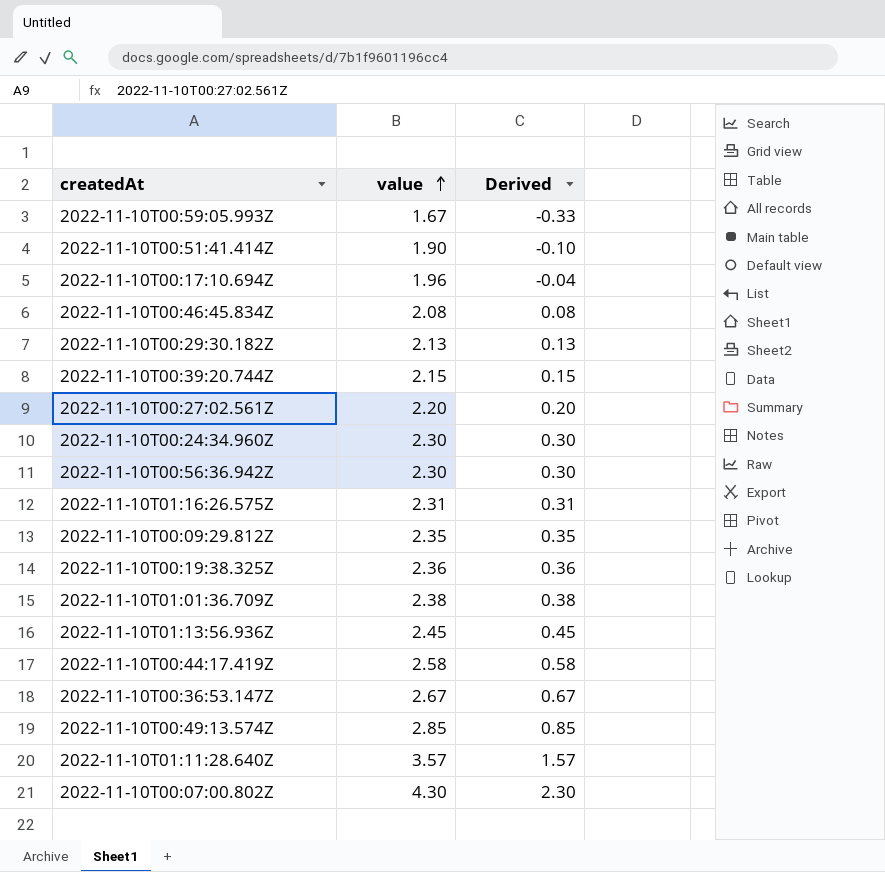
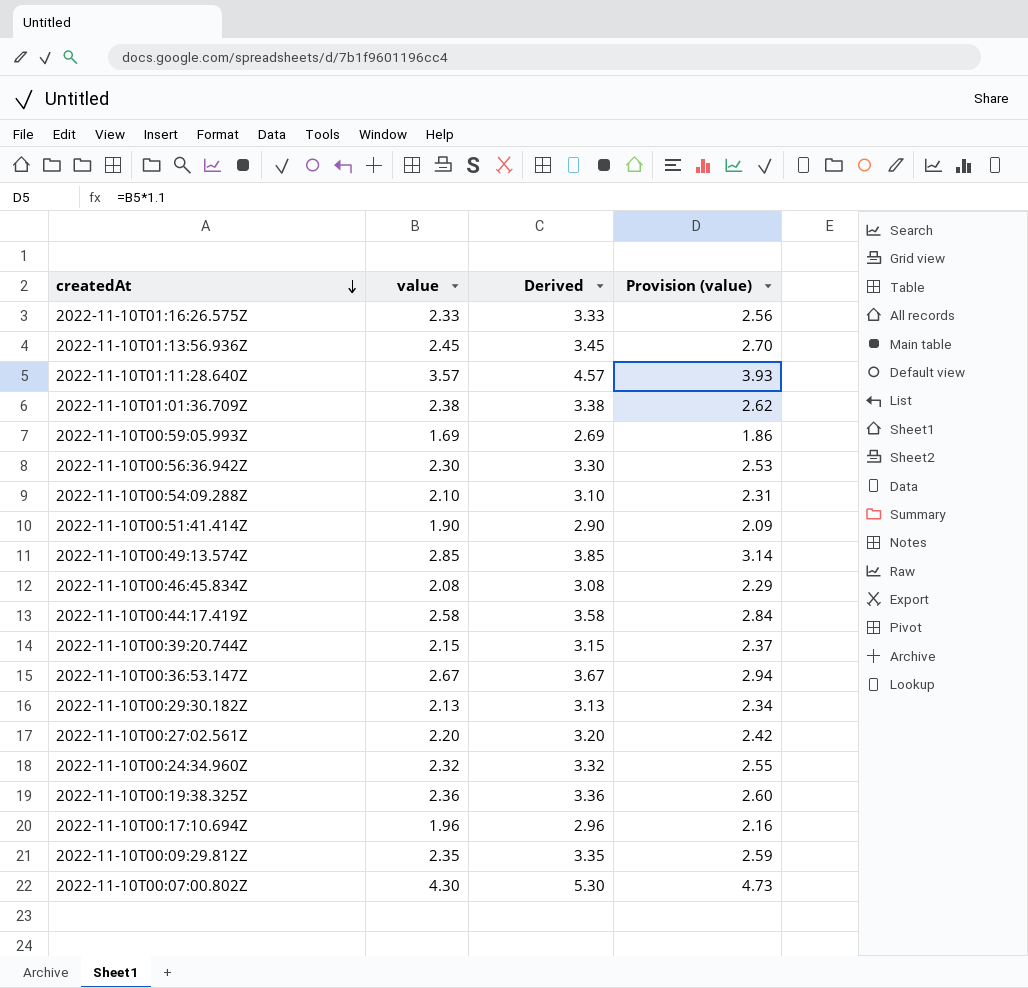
row order: value ascending -> createdAt descending
column Derived | formula: [value] - 2 -> [value] + 1
column Provision (value) | formula: none -> [value] * 1.1
2022-11-10T01:16:26.575Z | value: 2.31 -> 2.33
2022-11-10T00:59:05.993Z | value: 1.67 -> 1.69
row 2022-11-10T00:54:09.288Z: none -> 2.10 | 3.10 | 2.31
2022-11-10T00:24:34.960Z | value: 2.30 -> 2.32

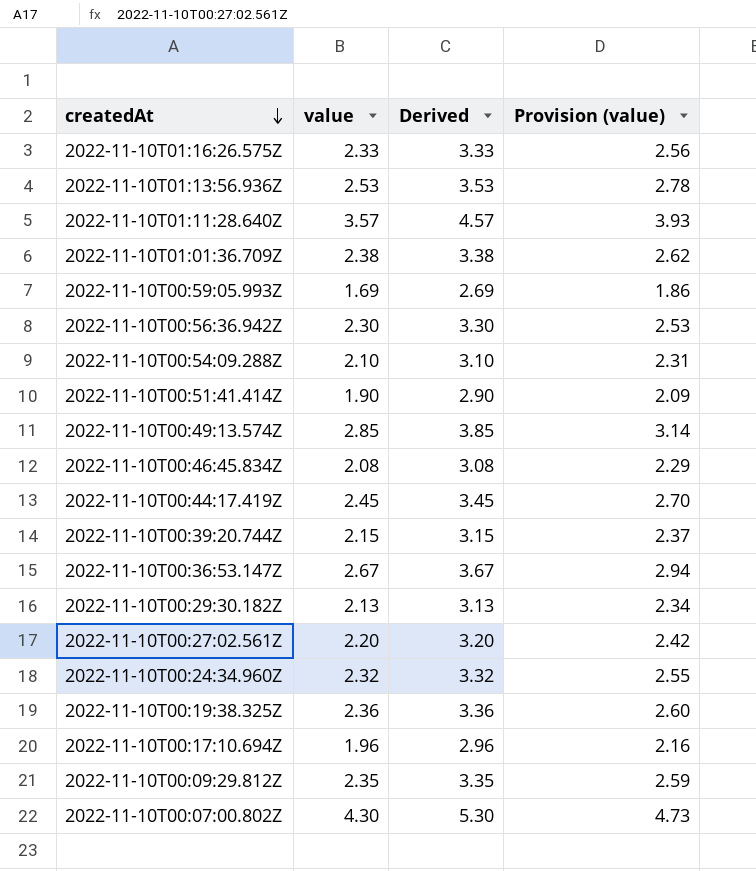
2022-11-10T01:13:56.936Z | value: 2.45 -> 2.53
2022-11-10T01:13:56.936Z | Derived: 3.45 -> 3.53
2022-11-10T01:13:56.936Z | Provision (value): 2.70 -> 2.78
2022-11-10T00:44:17.419Z | value: 2.58 -> 2.45
2022-11-10T00:44:17.419Z | Derived: 3.58 -> 3.45
2022-11-10T00:44:17.419Z | Provision (value): 2.84 -> 2.70

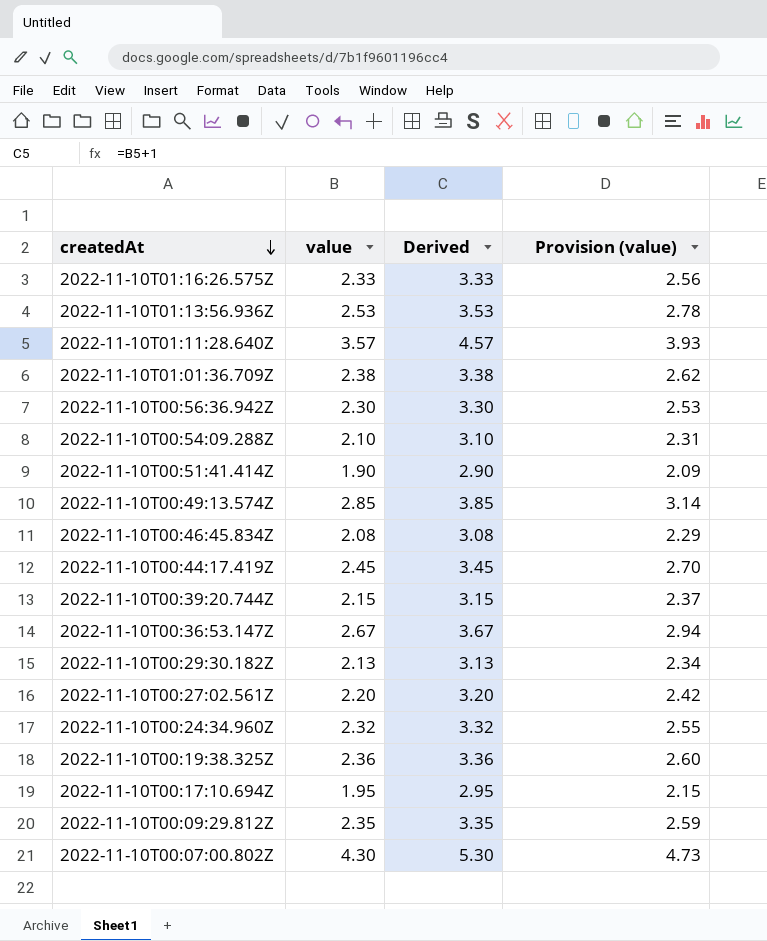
row 2022-11-10T00:59:05.993Z: 1.69 | 2.69 | 1.86 -> none
2022-11-10T00:17:10.694Z | value: 1.96 -> 1.95
2022-11-10T00:17:10.694Z | Derived: 2.96 -> 2.95
2022-11-10T00:17:10.694Z | Provision (value): 2.16 -> 2.15

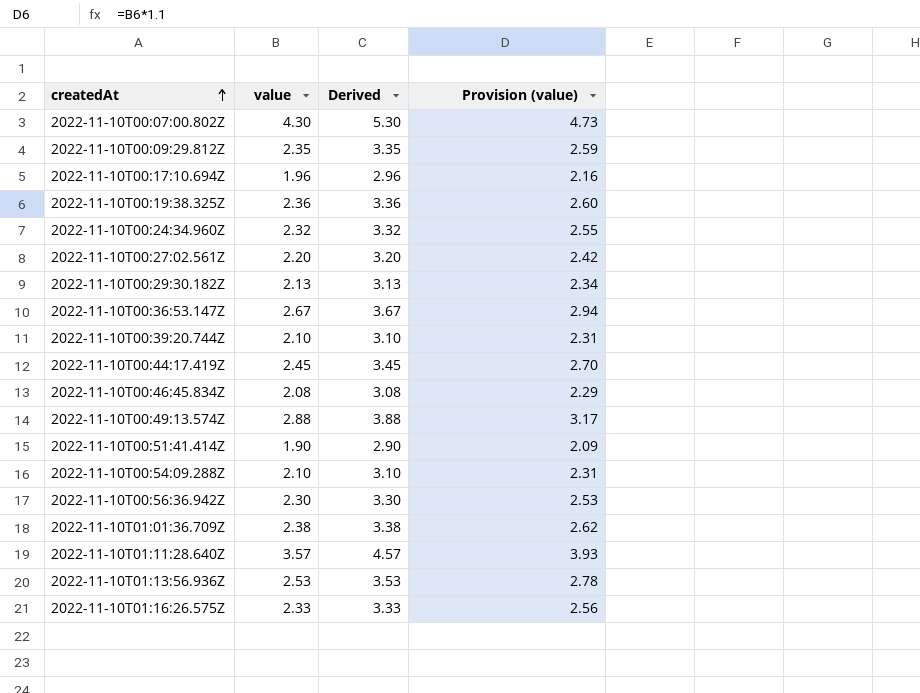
row order: createdAt descending -> createdAt ascending
2022-11-10T00:17:10.694Z | value: 1.95 -> 1.96
2022-11-10T00:17:10.694Z | Derived: 2.95 -> 2.96
2022-11-10T00:17:10.694Z | Provision (value): 2.15 -> 2.16
2022-11-10T00:39:20.744Z | value: 2.15 -> 2.10
2022-11-10T00:39:20.744Z | Derived: 3.15 -> 3.10
2022-11-10T00:39:20.744Z | Provision (value): 2.37 -> 2.31
2022-11-10T00:49:13.574Z | value: 2.85 -> 2.88
2022-11-10T00:49:13.574Z | Derived: 3.85 -> 3.88
2022-11-10T00:49:13.574Z | Provision (value): 3.14 -> 3.17

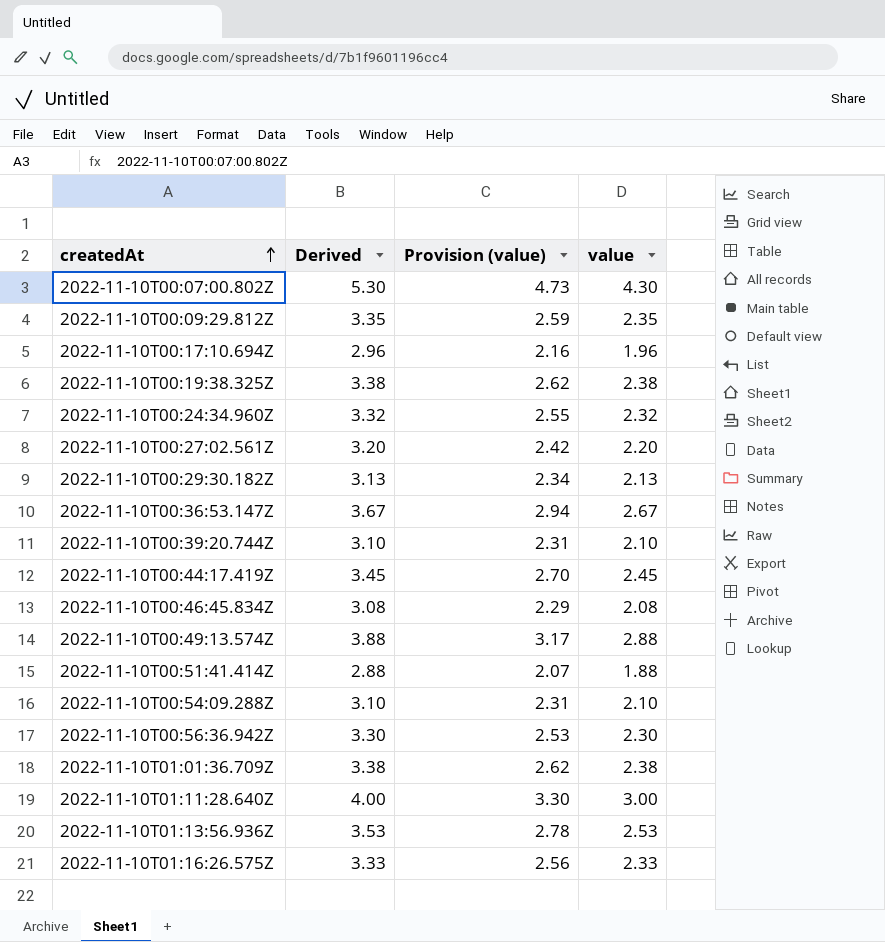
column value | position: 2 -> 4
2022-11-10T00:19:38.325Z | Derived: 3.36 -> 3.38
2022-11-10T00:19:38.325Z | Provision (value): 2.60 -> 2.62
2022-11-10T00:19:38.325Z | value: 2.36 -> 2.38
2022-11-10T00:51:41.414Z | Derived: 2.90 -> 2.88
2022-11-10T00:51:41.414Z | Provision (value): 2.09 -> 2.07
2022-11-10T00:51:41.414Z | value: 1.90 -> 1.88
2022-11-10T01:11:28.640Z | Derived: 4.57 -> 4.00
2022-11-10T01:11:28.640Z | Provision (value): 3.93 -> 3.30
2022-11-10T01:11:28.640Z | value: 3.57 -> 3.00

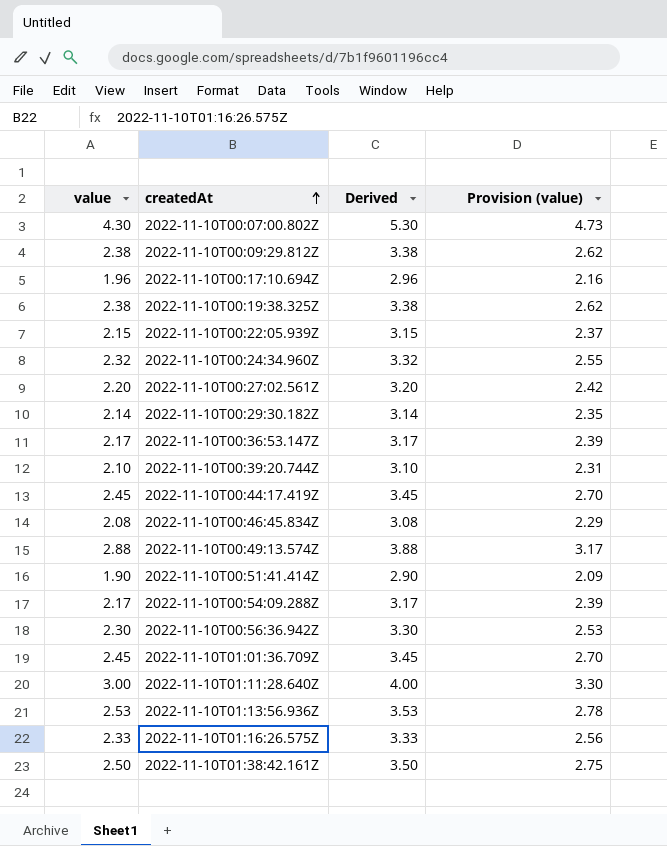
column value | position: 4 -> 1
2022-11-10T00:09:29.812Z | value: 2.35 -> 2.38
2022-11-10T00:09:29.812Z | Derived: 3.35 -> 3.38
2022-11-10T00:09:29.812Z | Provision (value): 2.59 -> 2.62
row 2022-11-10T00:22:05.939Z: none -> 2.15 | 3.15 | 2.37
2022-11-10T00:29:30.182Z | value: 2.13 -> 2.14
2022-11-10T00:29:30.182Z | Derived: 3.13 -> 3.14
2022-11-10T00:29:30.182Z | Provision (value): 2.34 -> 2.35
2022-11-10T00:36:53.147Z | value: 2.67 -> 2.17
2022-11-10T00:36:53.147Z | Derived: 3.67 -> 3.17
2022-11-10T00:36:53.147Z | Provision (value): 2.94 -> 2.39
2022-11-10T00:51:41.414Z | value: 1.88 -> 1.90
2022-11-10T00:51:41.414Z | Derived: 2.88 -> 2.90
2022-11-10T00:51:41.414Z | Provision (value): 2.07 -> 2.09
2022-11-10T00:54:09.288Z | value: 2.10 -> 2.17
2022-11-10T00:54:09.288Z | Derived: 3.10 -> 3.17
2022-11-10T00:54:09.288Z | Provision (value): 2.31 -> 2.39
2022-11-10T01:01:36.709Z | value: 2.38 -> 2.45
2022-11-10T01:01:36.709Z | Derived: 3.38 -> 3.45
2022-11-10T01:01:36.709Z | Provision (value): 2.62 -> 2.70
row 2022-11-10T01:38:42.161Z: none -> 2.50 | 3.50 | 2.75

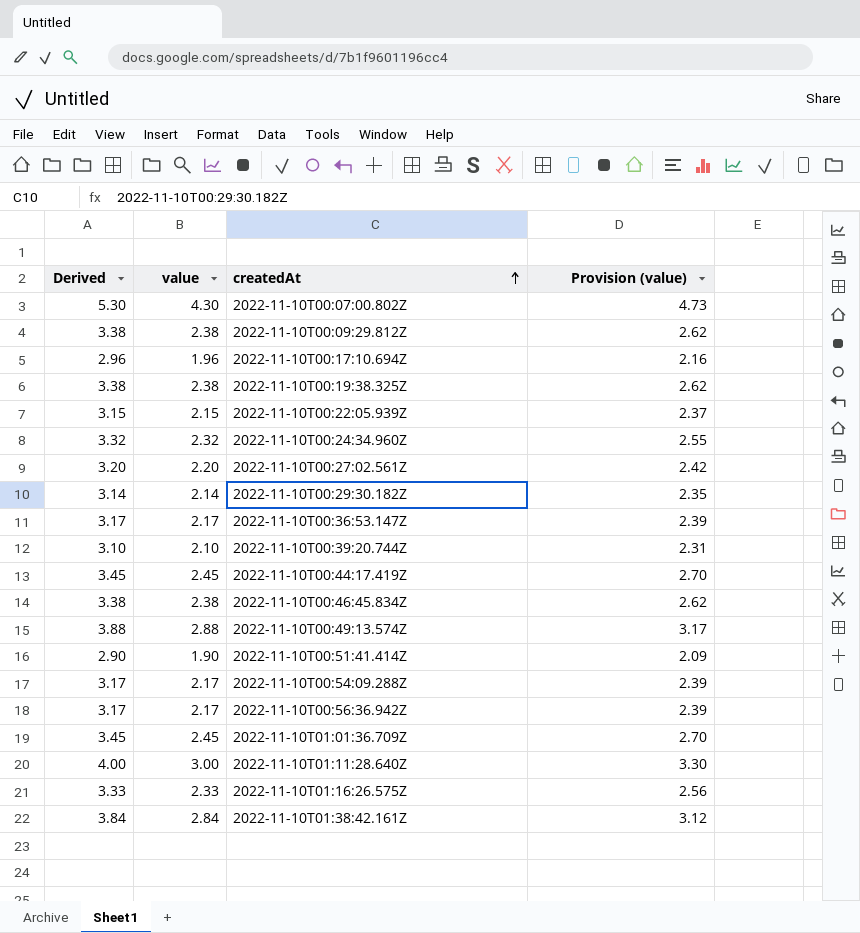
column Derived | position: 3 -> 1
row 2022-11-10T01:13:56.936Z: 2.53 | 3.53 | 2.78 -> none
2022-11-10T00:46:45.834Z | Derived: 3.08 -> 3.38
2022-11-10T00:46:45.834Z | value: 2.08 -> 2.38
2022-11-10T00:46:45.834Z | Provision (value): 2.29 -> 2.62
2022-11-10T00:56:36.942Z | Derived: 3.30 -> 3.17
2022-11-10T00:56:36.942Z | value: 2.30 -> 2.17
2022-11-10T00:56:36.942Z | Provision (value): 2.53 -> 2.39
2022-11-10T01:38:42.161Z | Derived: 3.50 -> 3.84
2022-11-10T01:38:42.161Z | value: 2.50 -> 2.84
2022-11-10T01:38:42.161Z | Provision (value): 2.75 -> 3.12

